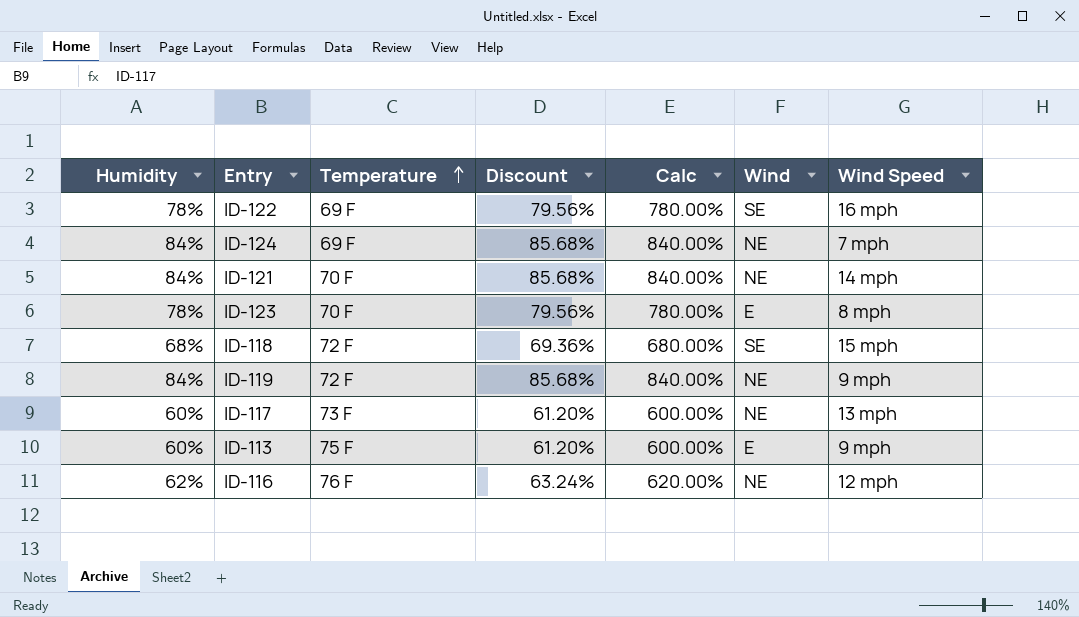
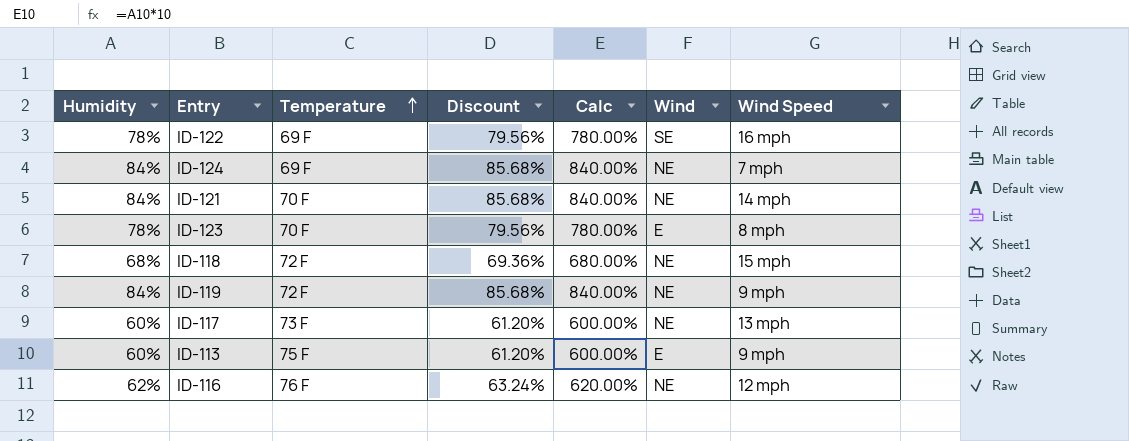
ID-118 | Wind: SE -> NE

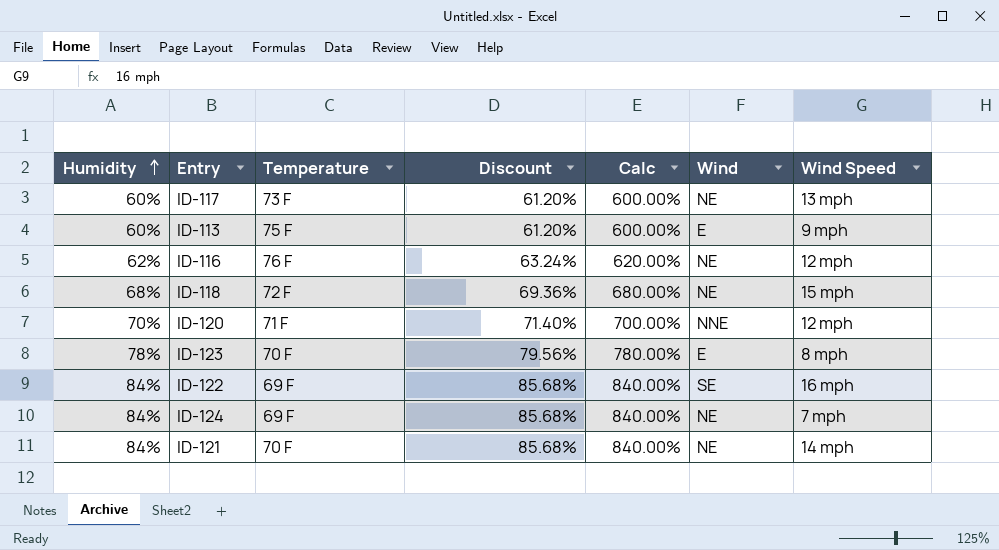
row order: Temperature ascending -> Humidity ascending
row ID-119: 84% | 72 F | 85.68% | 840.00% | NE | 9 mph -> none
row ID-120: none -> 70% | 71 F | 71.40% | 700.00% | NNE | 12 mph
ID-122 | Humidity: 78% -> 84%
ID-122 | Discount: 79.56% -> 85.68%
ID-122 | Calc: 780.00% -> 840.00%

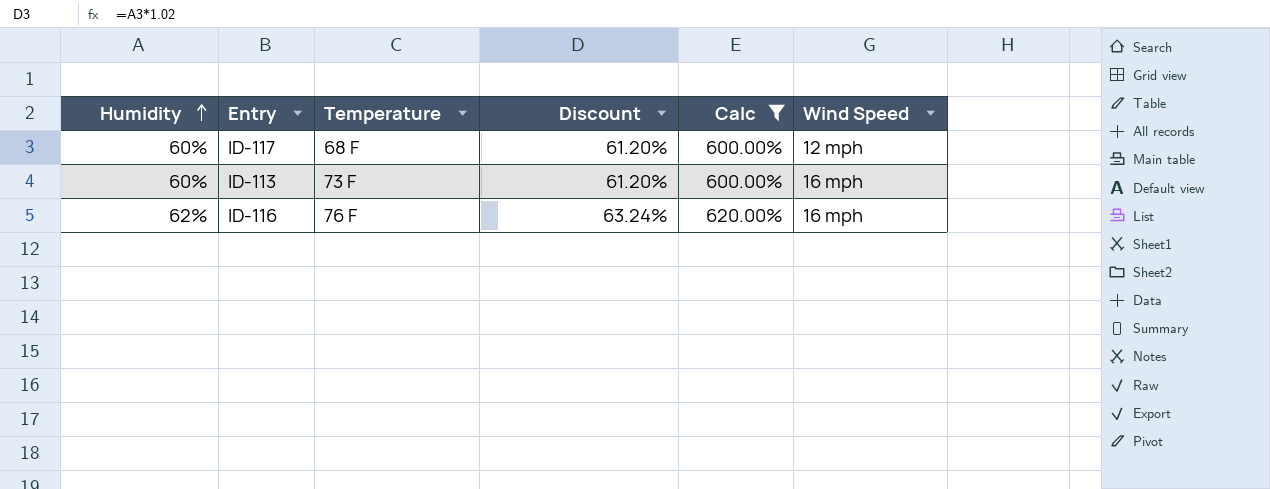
filter: none -> Calc <= 620.00%
column Wind | position: 6 -> none
ID-117 | Temperature: 73 F -> 68 F
ID-117 | Wind Speed: 13 mph -> 12 mph
ID-113 | Temperature: 75 F -> 73 F
ID-113 | Wind Speed: 9 mph -> 16 mph
ID-116 | Wind Speed: 12 mph -> 16 mph

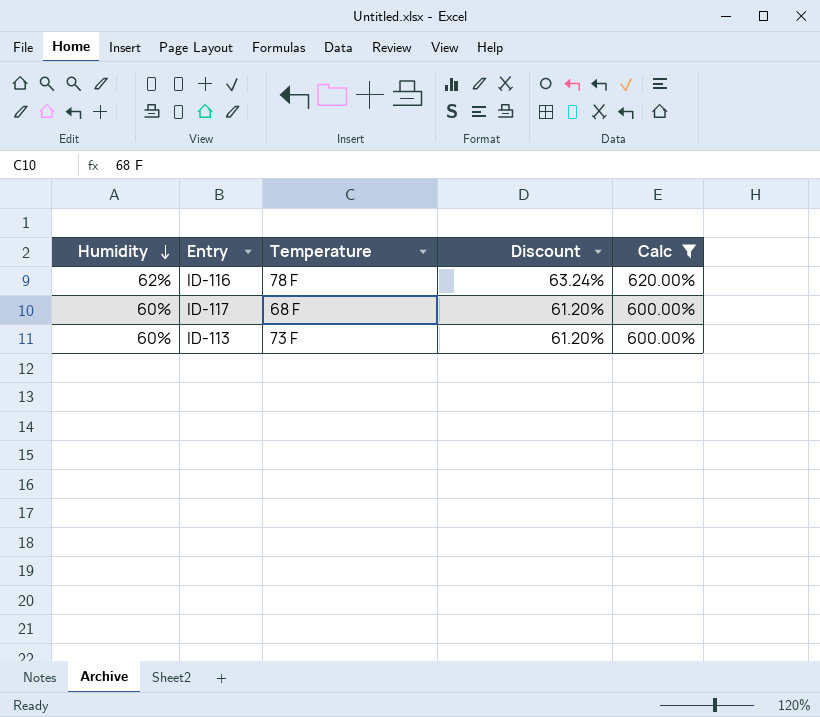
row order: Humidity ascending -> Humidity descending
column Wind Speed | position: 6 -> none
ID-116 | Temperature: 76 F -> 78 F

